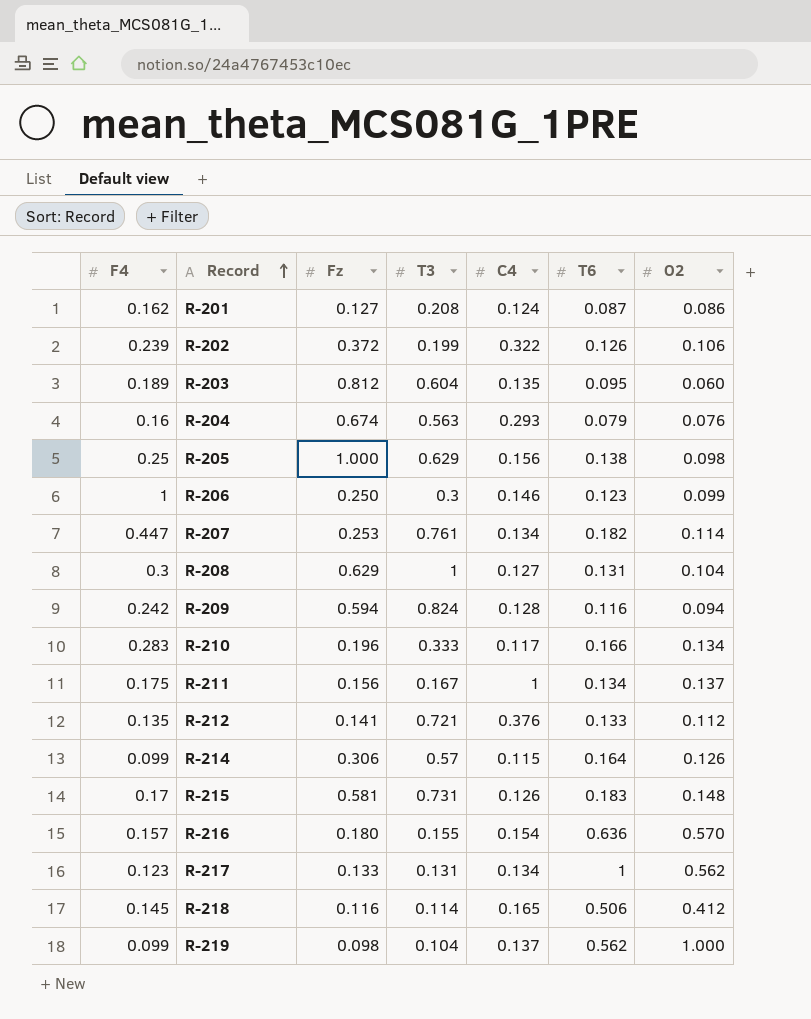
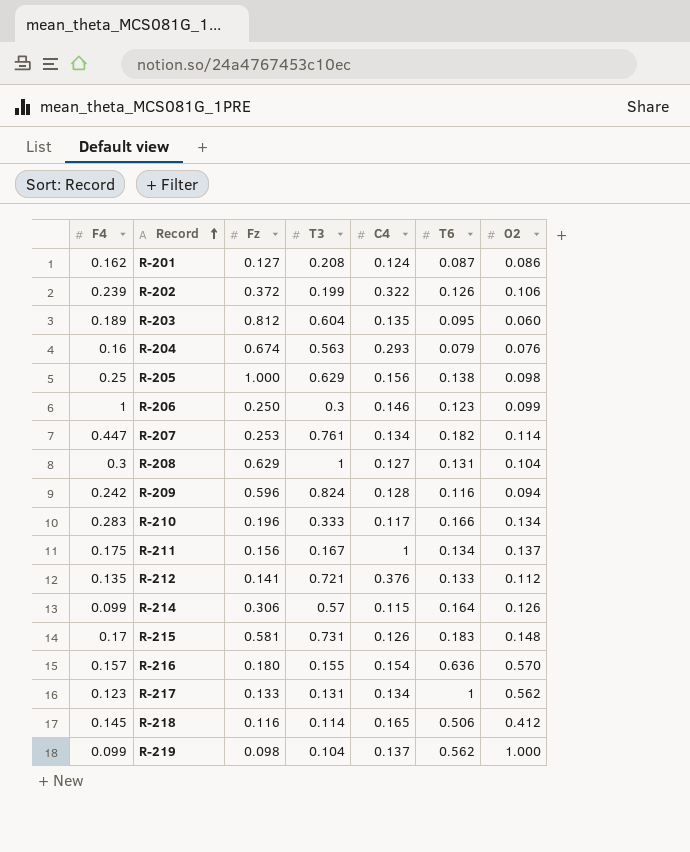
R-209 | Fz: 0.594 -> 0.596

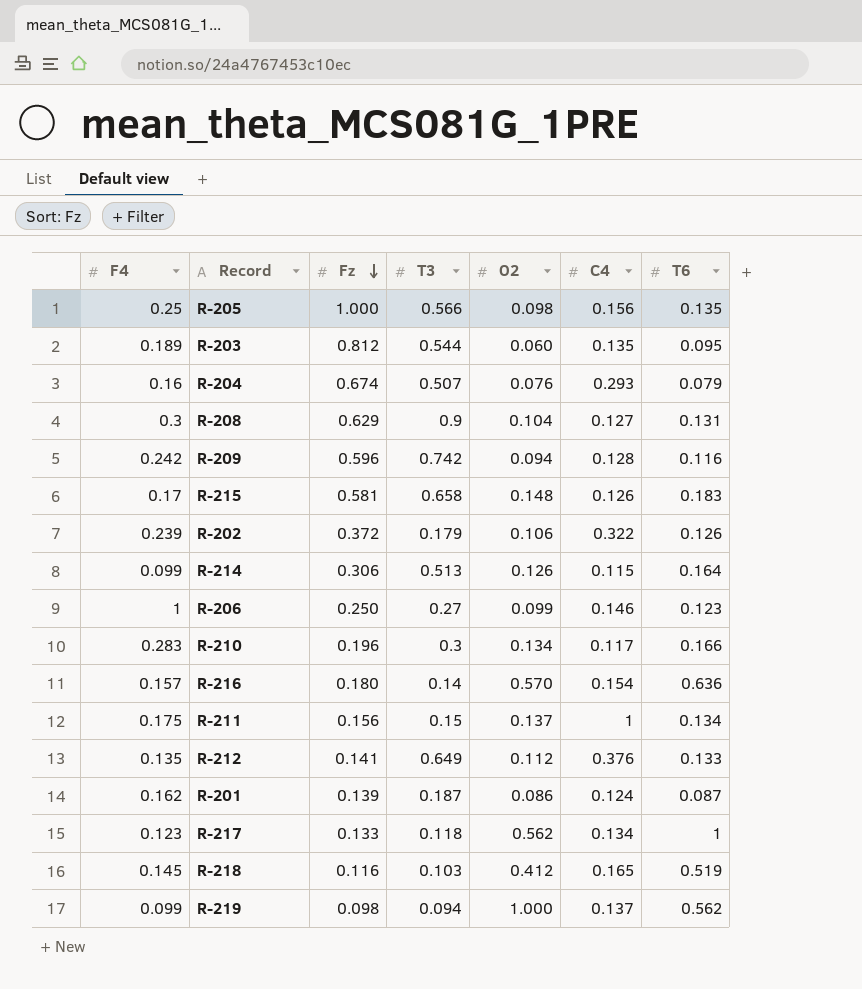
row order: Record ascending -> Fz descending
column O2 | position: 7 -> 5
row R-207: 0.447 | 0.253 | 0.761 | 0.134 | 0.182 | 0.114 -> none
R-205 | T3: 0.629 -> 0.566
R-205 | T6: 0.138 -> 0.135
R-203 | T3: 0.604 -> 0.544
R-204 | T3: 0.563 -> 0.507
R-208 | T3: 1 -> 0.9
R-209 | T3: 0.824 -> 0.742
R-215 | T3: 0.731 -> 0.658
R-202 | T3: 0.199 -> 0.179
R-214 | T3: 0.57 -> 0.513
R-206 | T3: 0.3 -> 0.27
R-210 | T3: 0.333 -> 0.3
R-216 | T3: 0.155 -> 0.14
R-211 | T3: 0.167 -> 0.15
R-212 | T3: 0.721 -> 0.649
R-201 | Fz: 0.127 -> 0.139
R-201 | T3: 0.208 -> 0.187
R-217 | T3: 0.131 -> 0.118
R-218 | T3: 0.114 -> 0.103
R-218 | T6: 0.506 -> 0.519
R-219 | T3: 0.104 -> 0.094

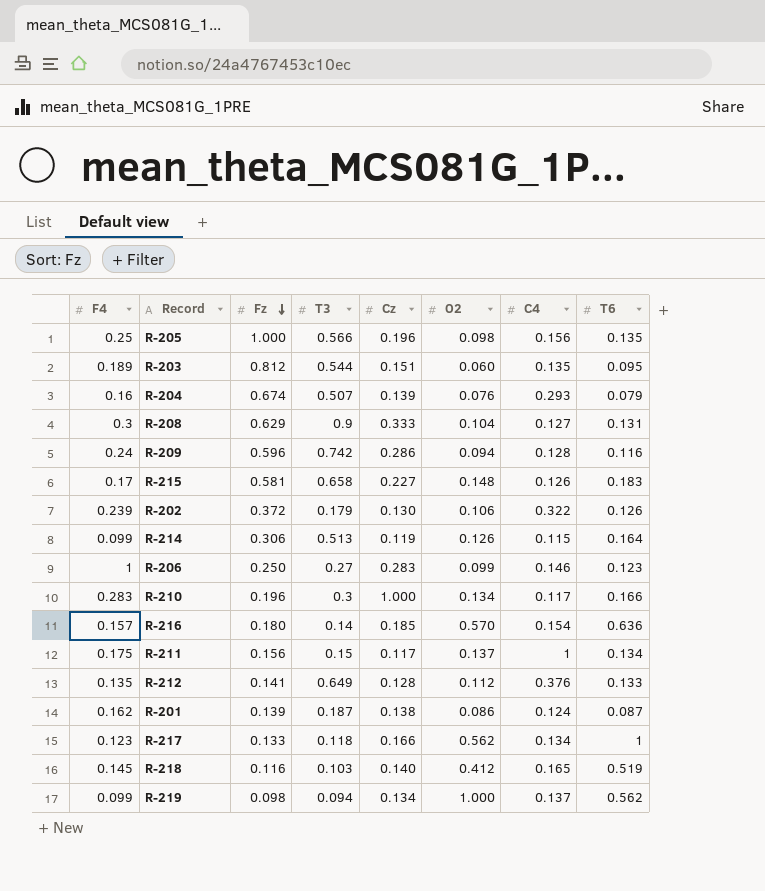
column Cz | position: none -> 5
R-209 | F4: 0.242 -> 0.24

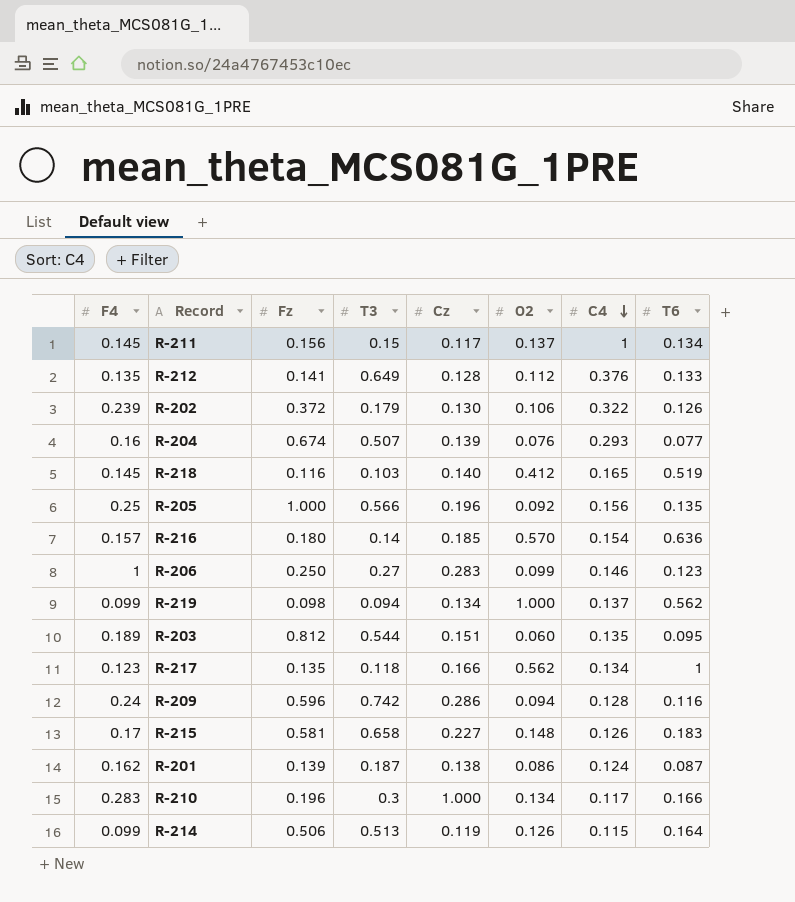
row order: Fz descending -> C4 descending
row R-208: 0.3 | 0.629 | 0.9 | 0.333 | 0.104 | 0.127 | 0.131 -> none
R-211 | F4: 0.175 -> 0.145
R-204 | T6: 0.079 -> 0.077
R-205 | O2: 0.098 -> 0.092
R-217 | Fz: 0.133 -> 0.135
R-214 | Fz: 0.306 -> 0.506

